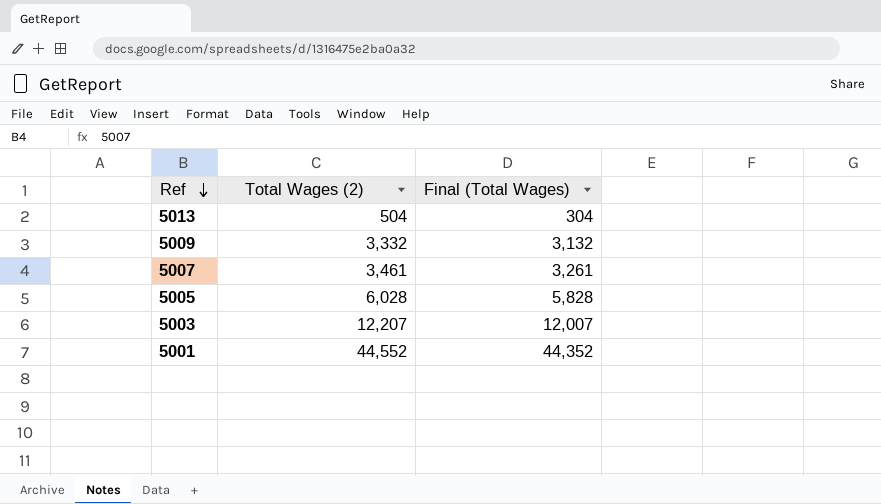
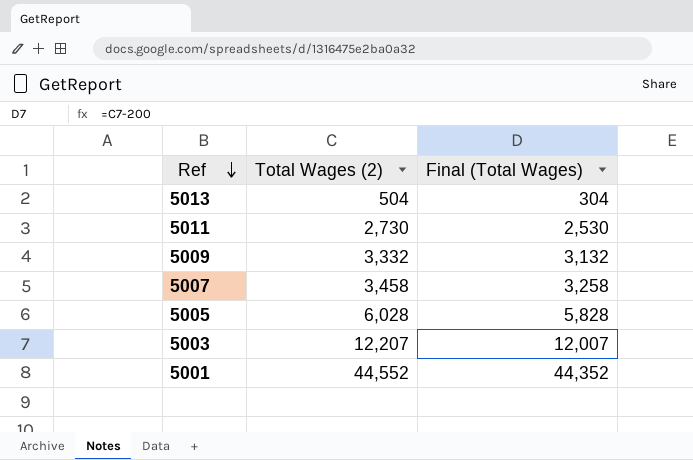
row 5011: none -> 2,730 | 2,530
5007 | Total Wages (2): 3,461 -> 3,458
5007 | Final (Total Wages): 3,261 -> 3,258

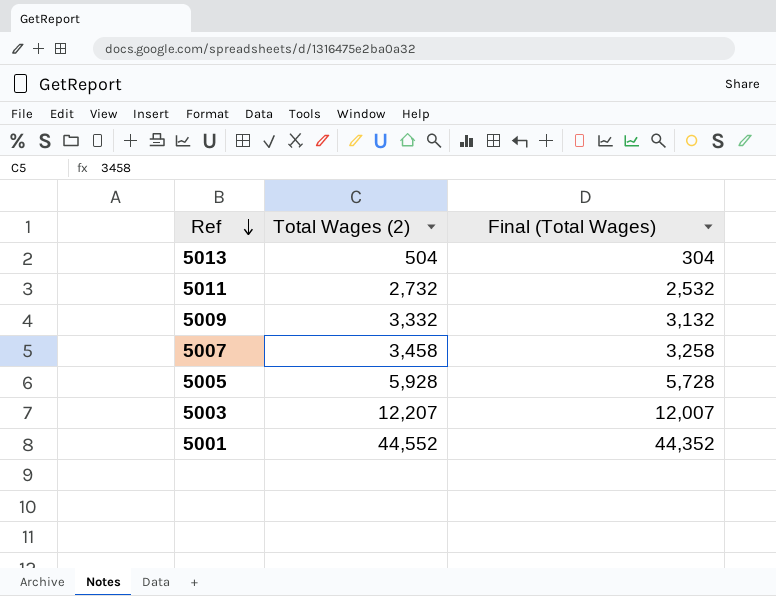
5011 | Total Wages (2): 2,730 -> 2,732
5011 | Final (Total Wages): 2,530 -> 2,532
5005 | Total Wages (2): 6,028 -> 5,928
5005 | Final (Total Wages): 5,828 -> 5,728

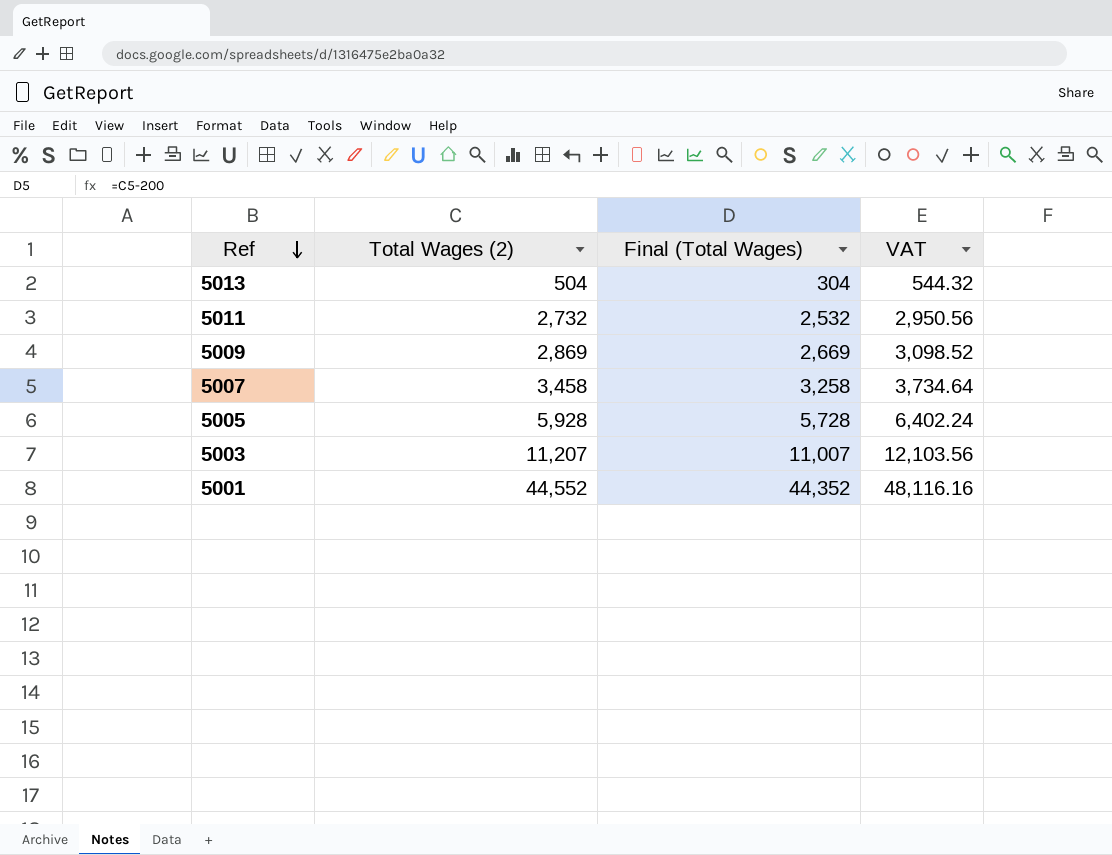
column VAT | formula: none -> [Total Wages (2)] * 1.08
5009 | Total Wages (2): 3,332 -> 2,869
5009 | Final (Total Wages): 3,132 -> 2,669
5003 | Total Wages (2): 12,207 -> 11,207
5003 | Final (Total Wages): 12,007 -> 11,007

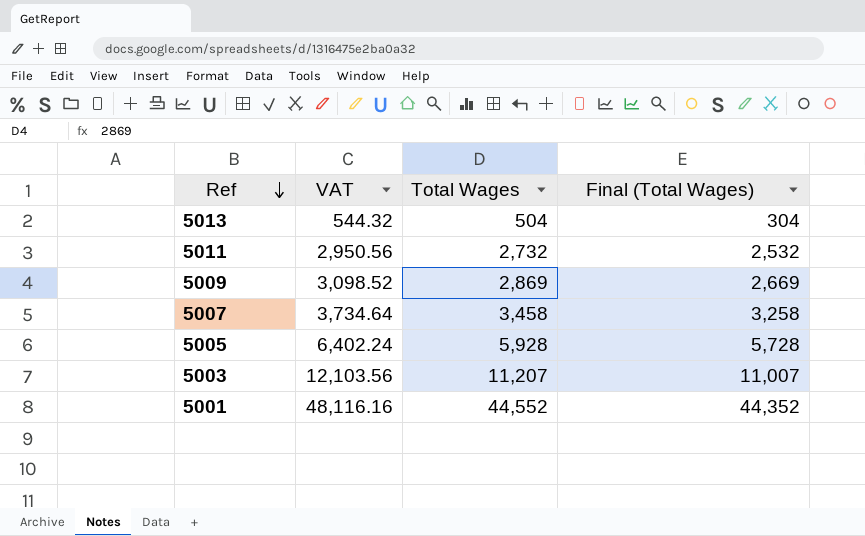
column VAT | position: 4 -> 2
column name: Total Wages (2) -> Total Wages

